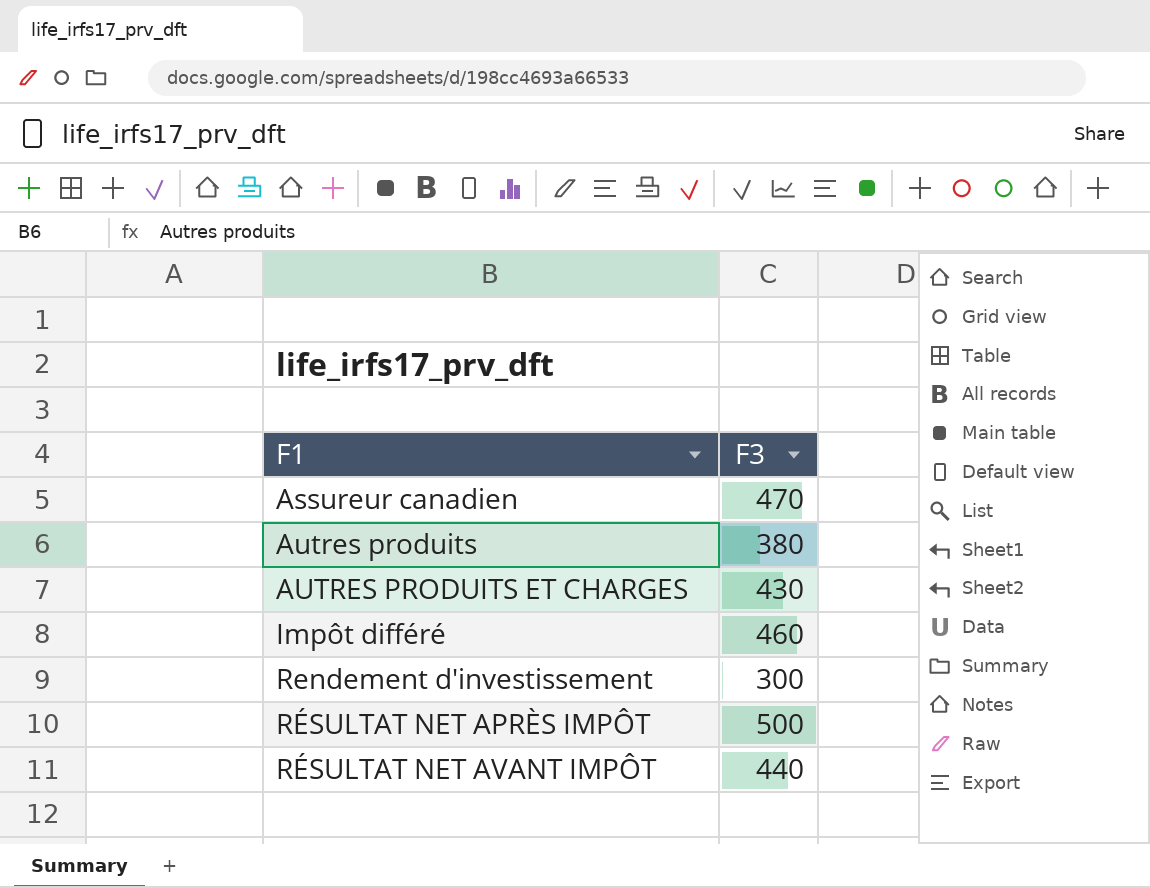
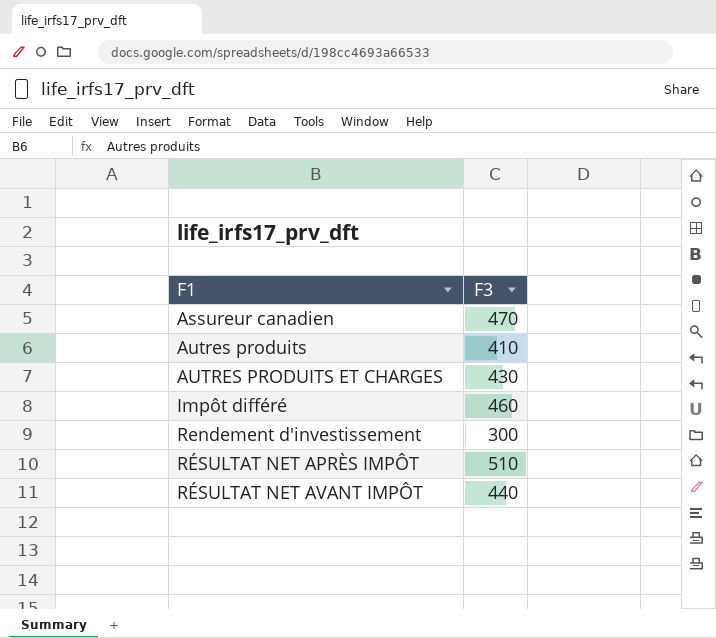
Autres produits | F3: 380 -> 410
RÉSULTAT NET APRÈS IMPÔT | F3: 500 -> 510

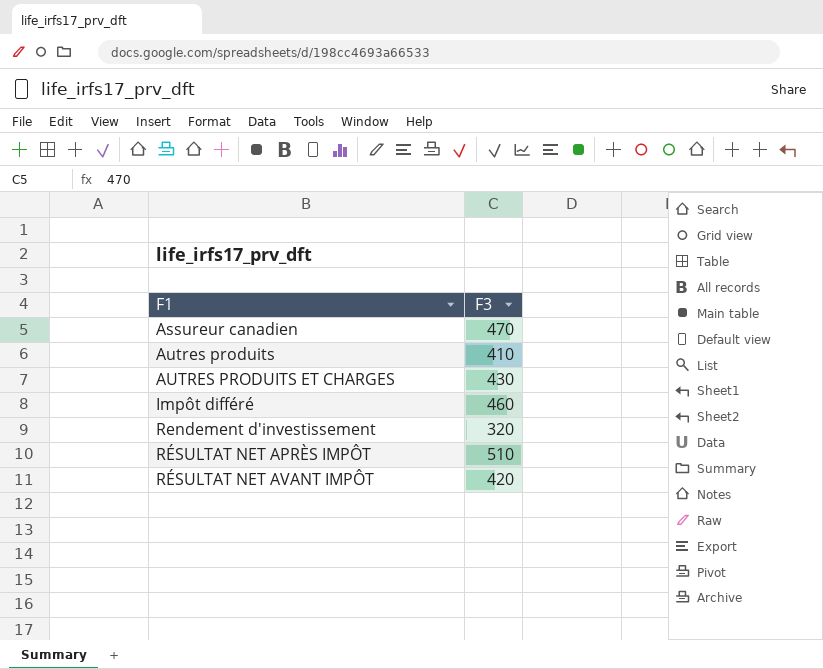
Rendement d'investissement | F3: 300 -> 320
RÉSULTAT NET AVANT IMPÔT | F3: 440 -> 420

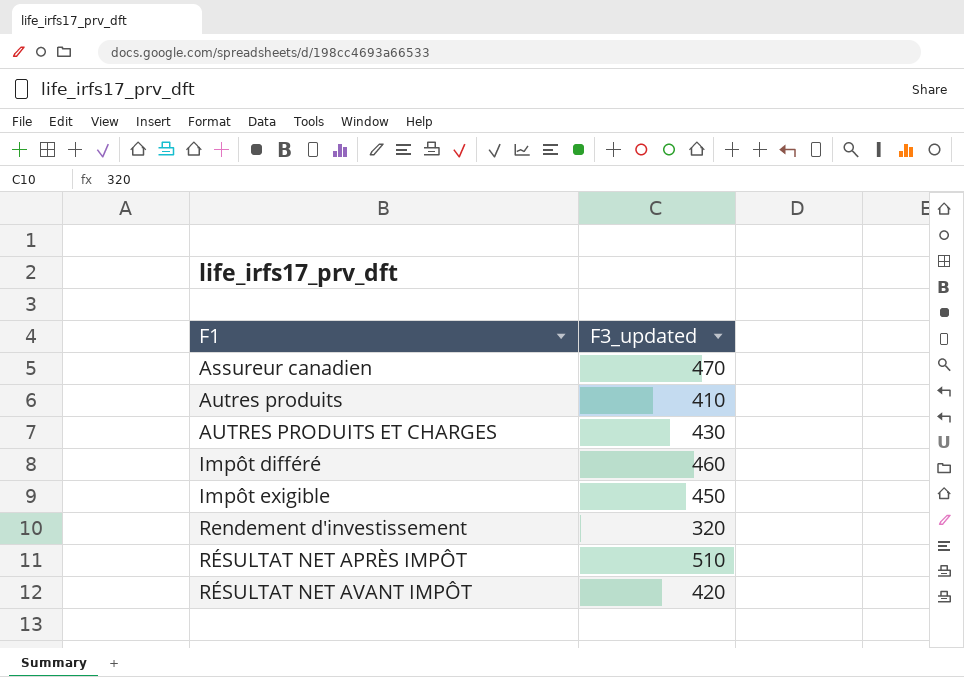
column name: F3 -> F3_updated
row Impôt exigible: none -> 450

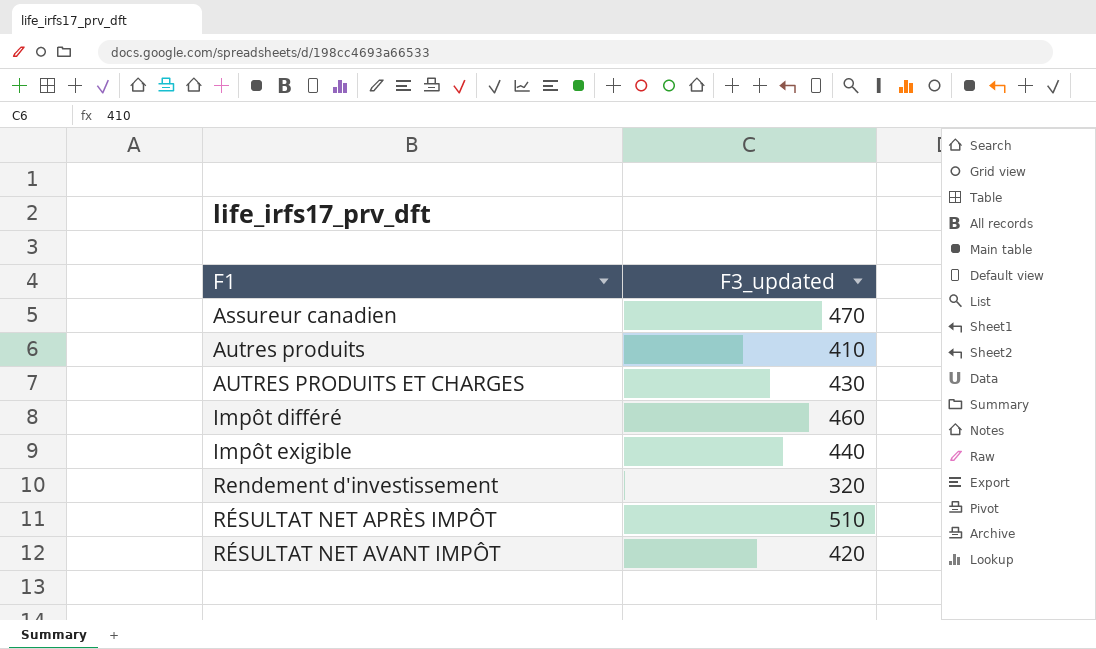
Impôt exigible | F3_updated: 450 -> 440

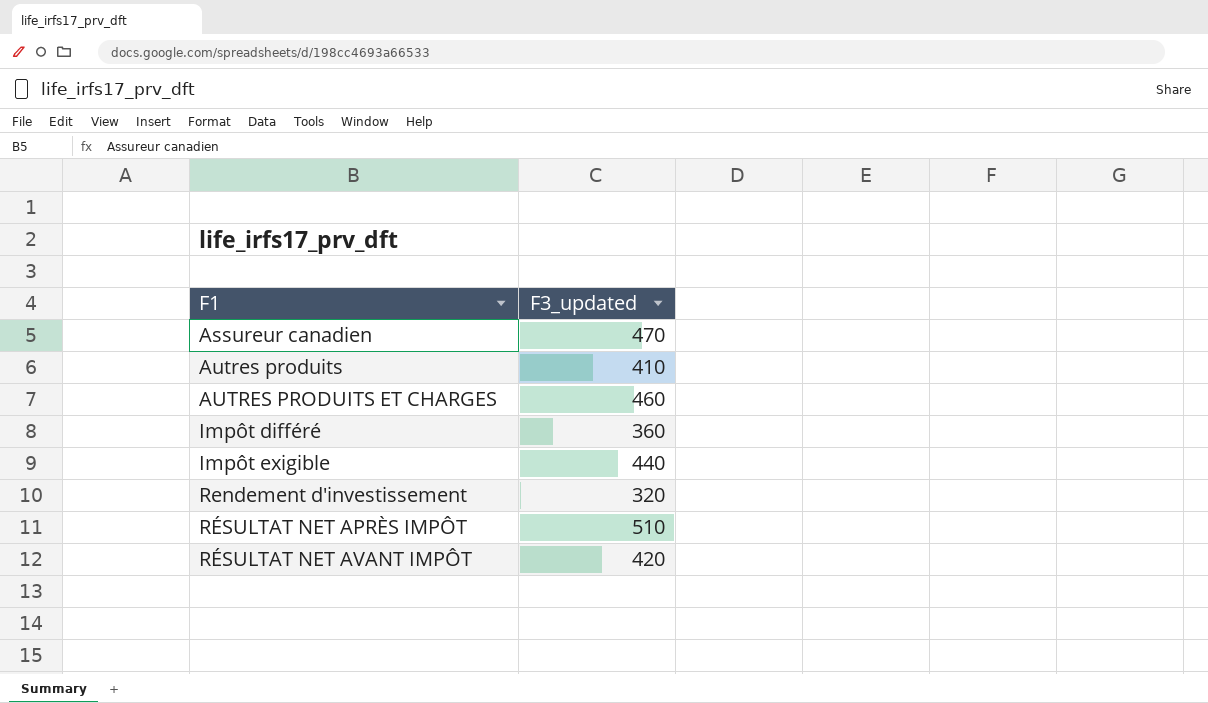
AUTRES PRODUITS ET CHARGES | F3_updated: 430 -> 460
Impôt différé | F3_updated: 460 -> 360

